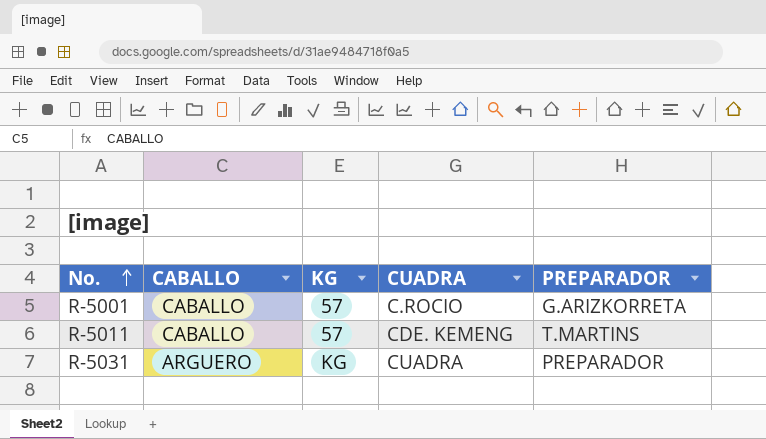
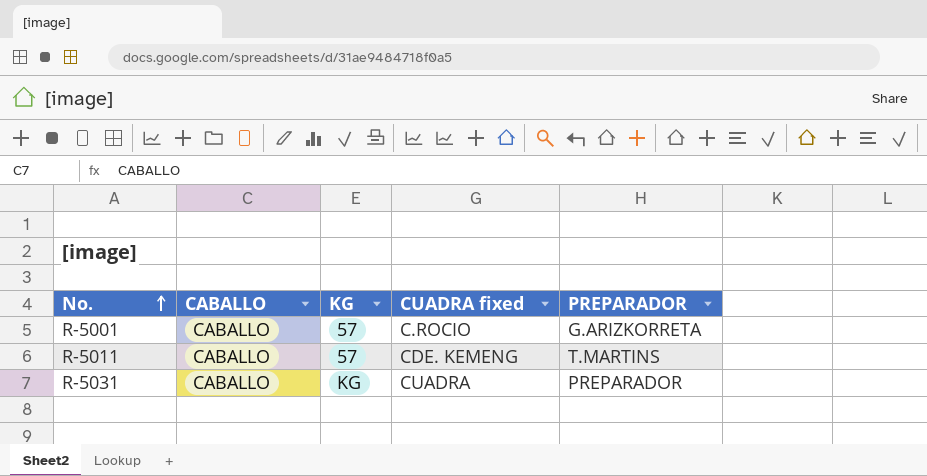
column name: CUADRA -> CUADRA fixed
R-5031 | CABALLO: ARGUERO -> CABALLO

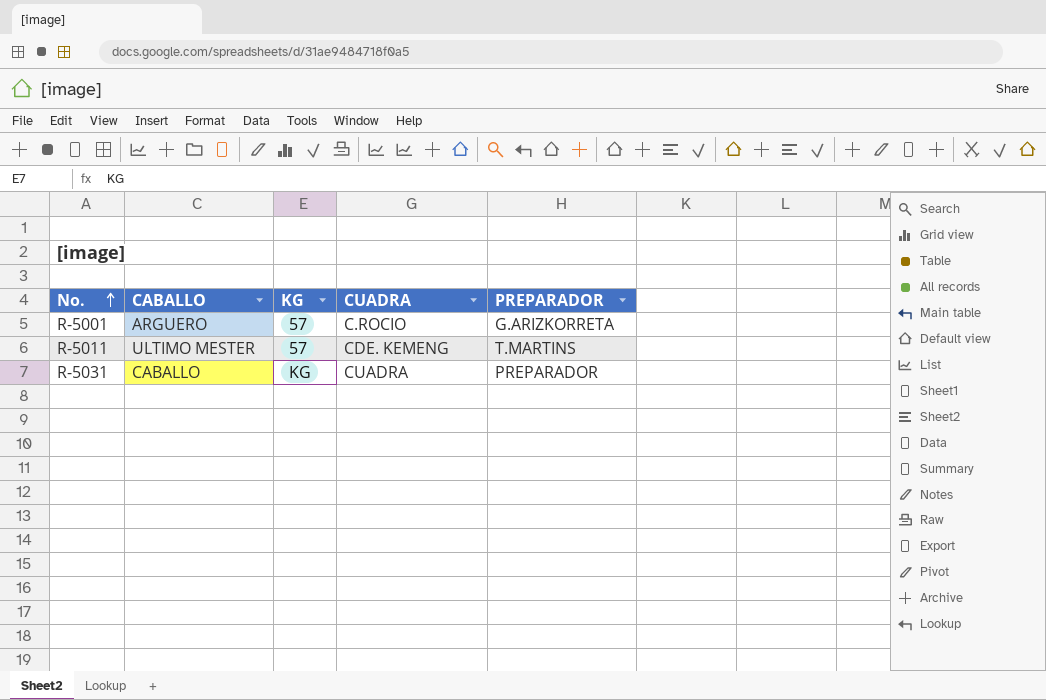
column name: CUADRA fixed -> CUADRA
R-5001 | CABALLO: CABALLO -> ARGUERO
R-5011 | CABALLO: CABALLO -> ULTIMO MESTER

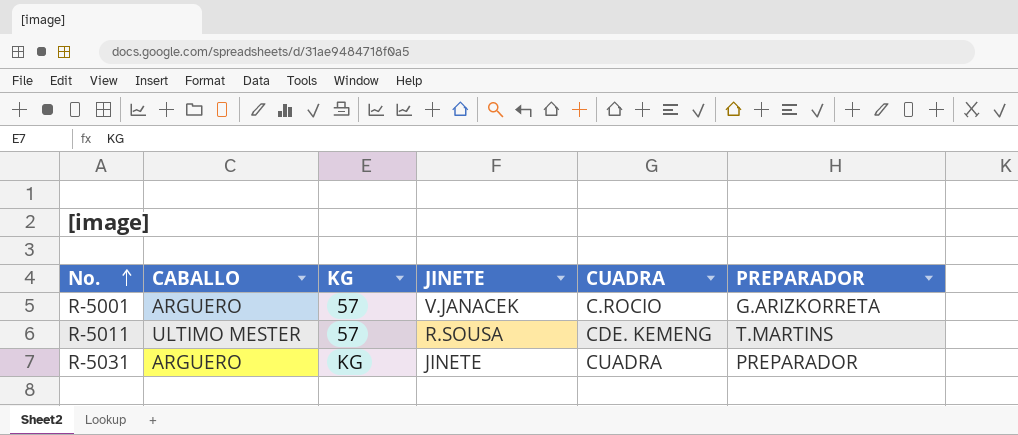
column JINETE | position: none -> 4
R-5031 | CABALLO: CABALLO -> ARGUERO

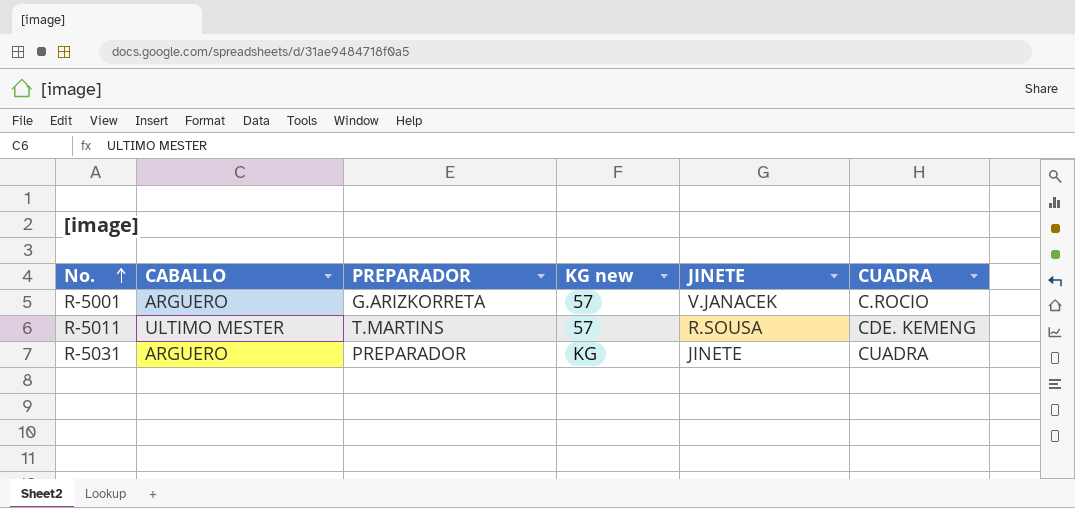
column PREPARADOR | position: 6 -> 3
column name: KG -> KG new

